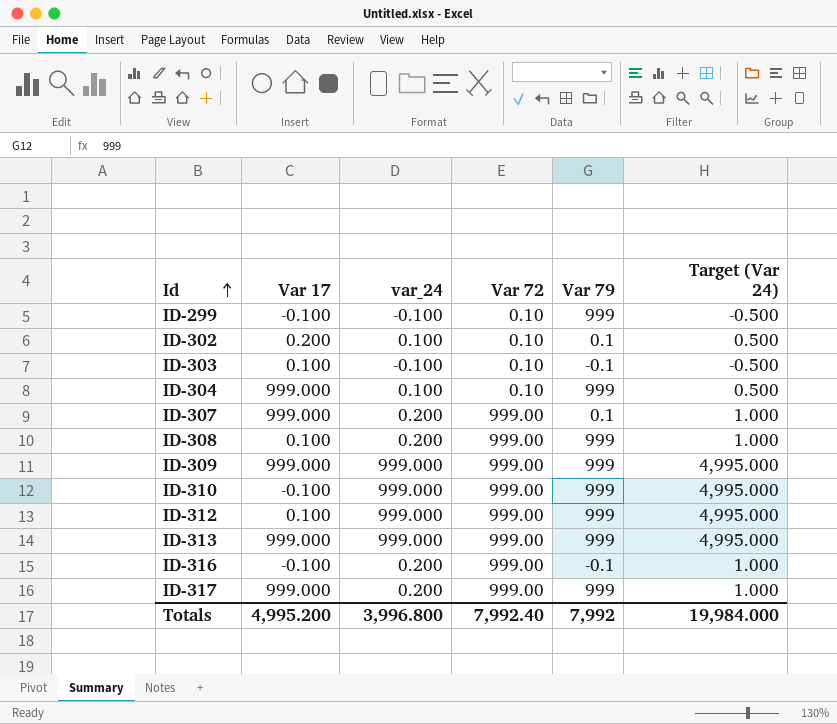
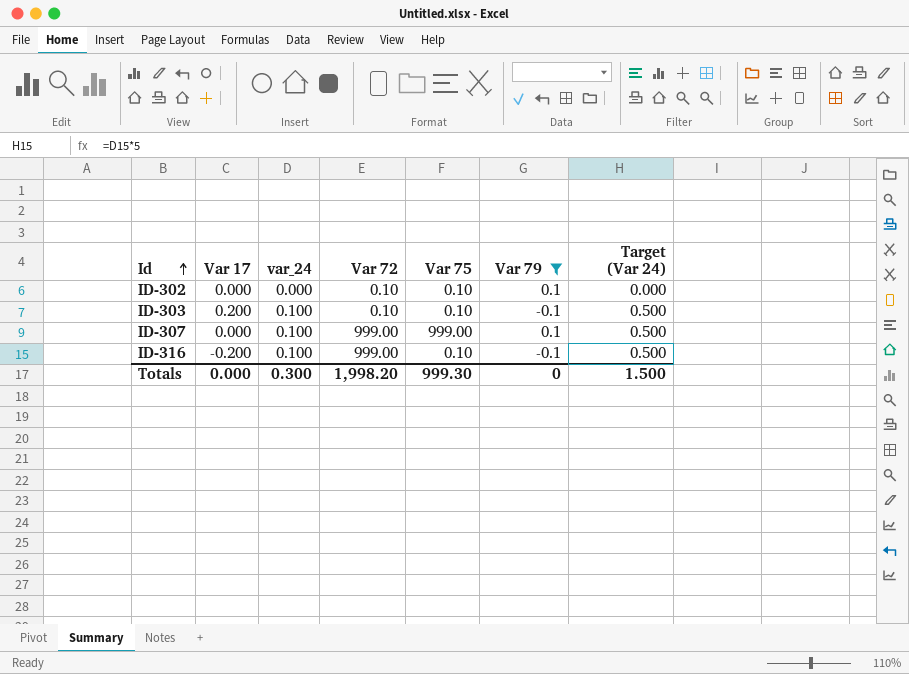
filter: none -> Var 79 != 999
column Var 75 | position: none -> 5
ID-302 | Var 17: 0.200 -> 0.000
ID-302 | var_24: 0.100 -> 0.000
ID-302 | Target (Var 24): 0.500 -> 0.000
ID-303 | Var 17: 0.100 -> 0.200
ID-303 | var_24: -0.100 -> 0.100
ID-303 | Target (Var 24): -0.500 -> 0.500
ID-307 | Var 17: 999.000 -> 0.000
ID-307 | var_24: 0.200 -> 0.100
ID-307 | Target (Var 24): 1.000 -> 0.500
ID-316 | Var 17: -0.100 -> -0.200
ID-316 | var_24: 0.200 -> 0.100
ID-316 | Target (Var 24): 1.000 -> 0.500
Totals | Var 17: 4,995.200 -> 0.000
Totals | var_24: 3,996.800 -> 0.300
Totals | Var 72: 7,992.40 -> 1,998.20
Totals | Var 79: 7,992 -> 0
Totals | Target (Var 24): 19,984.000 -> 1.500

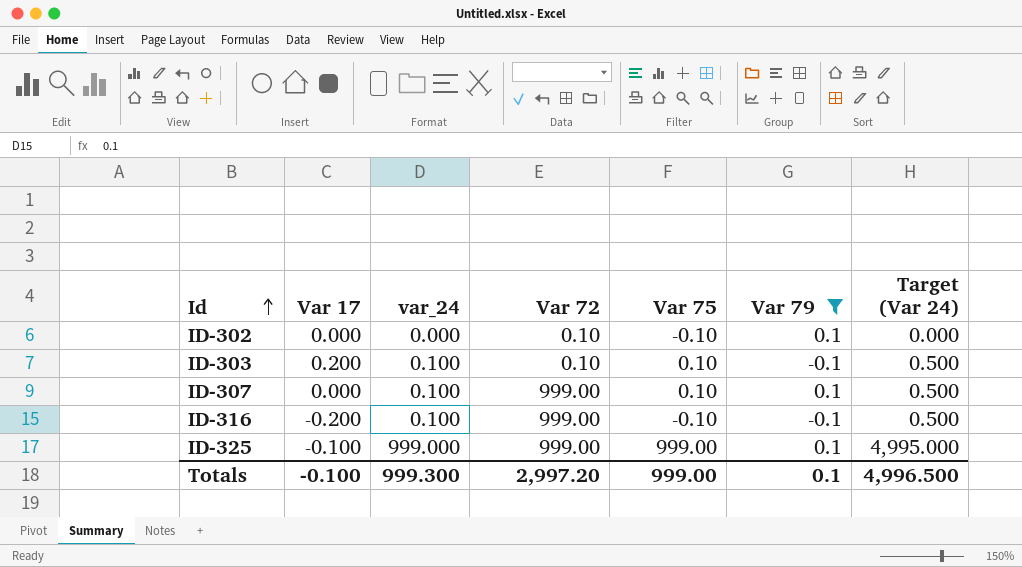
ID-302 | Var 75: 0.10 -> -0.10
ID-307 | Var 75: 999.00 -> 0.10
ID-316 | Var 75: 0.10 -> -0.10
row ID-325: none -> -0.100 | 999.000 | 999.00 | 999.00 | 0.1 | 4,995.000
Totals | Var 17: 0.000 -> -0.100
Totals | var_24: 0.300 -> 999.300
Totals | Var 72: 1,998.20 -> 2,997.20
Totals | Var 75: 999.30 -> 999.00
Totals | Var 79: 0 -> 0.1
Totals | Target (Var 24): 1.500 -> 4,996.500

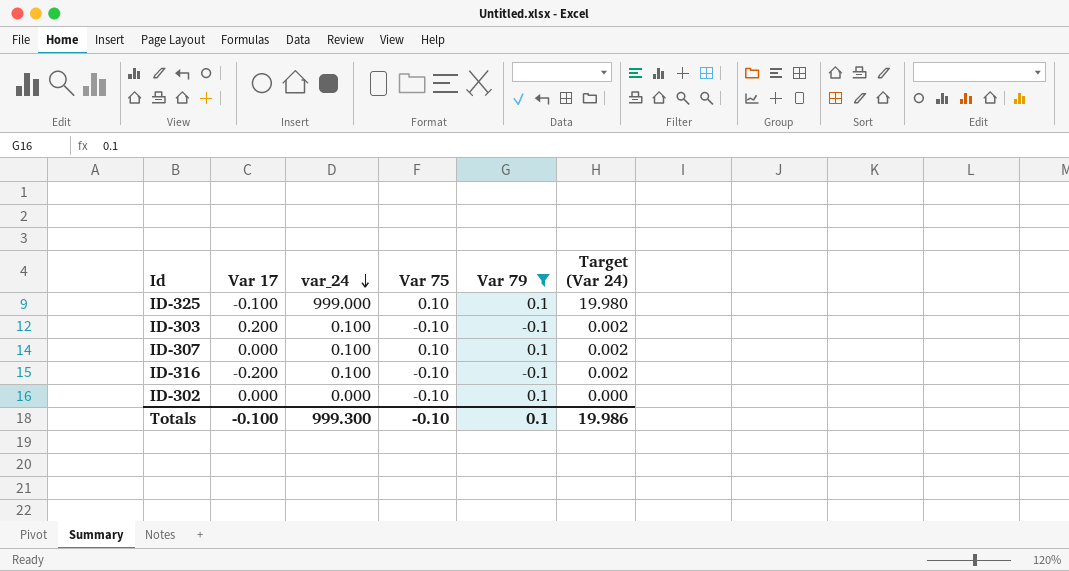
row order: Id ascending -> var_24 descending
column Var 72 | position: 4 -> none
column Target (Var 24) | formula: [var_24] * 5 -> [var_24] * 0.02
ID-325 | Var 75: 999.00 -> 0.10
ID-303 | Var 75: 0.10 -> -0.10
Totals | Var 75: 999.00 -> -0.10
Totals | Target (Var 24): 4,996.500 -> 19.986

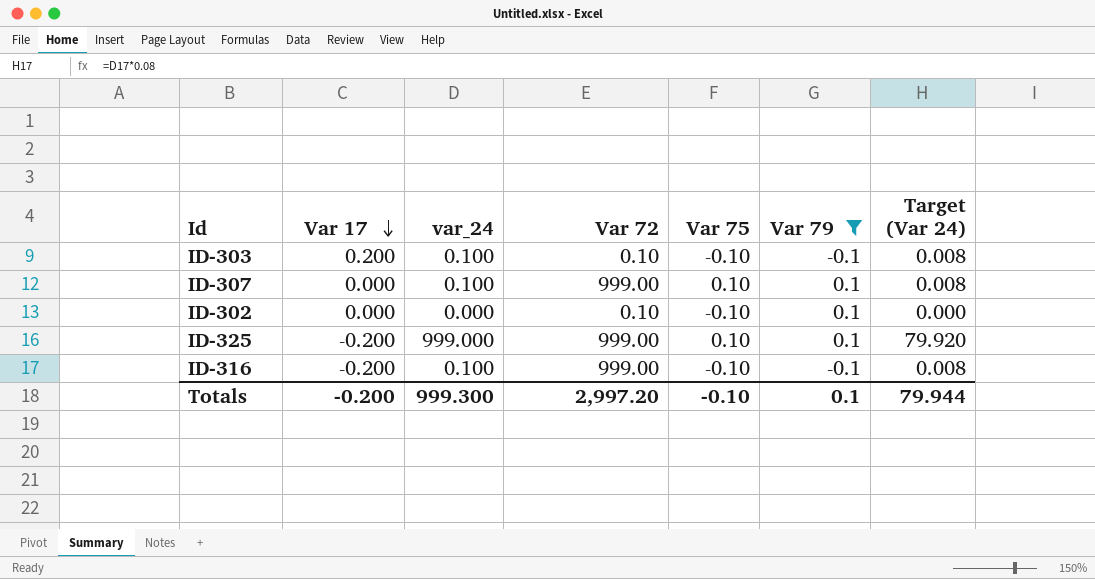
row order: var_24 descending -> Var 17 descending
column Var 72 | position: none -> 4
column Target (Var 24) | formula: [var_24] * 0.02 -> [var_24] * 0.08
ID-325 | Var 17: -0.100 -> -0.200
Totals | Var 17: -0.100 -> -0.200
Totals | Target (Var 24): 19.986 -> 79.944

